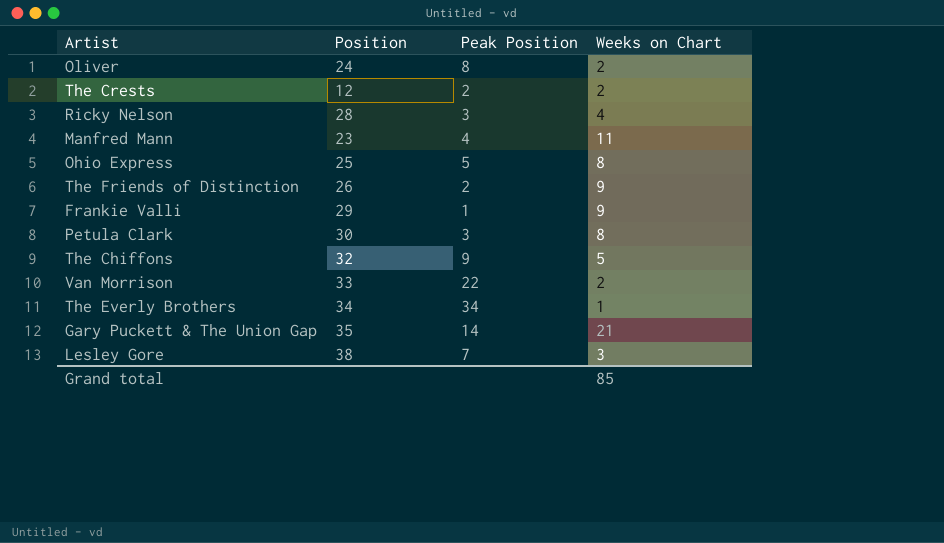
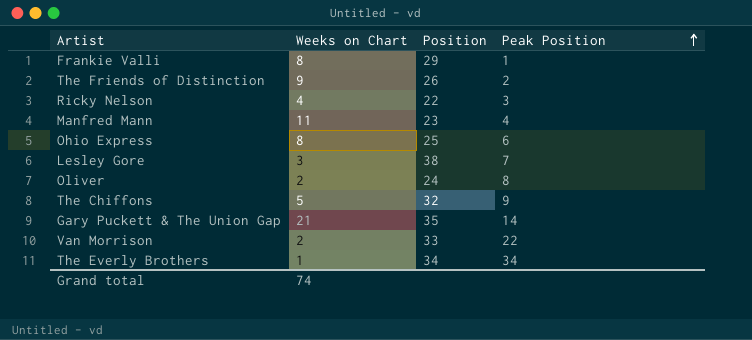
row order: none -> Peak Position ascending
column Weeks on Chart | position: 4 -> 2
row The Crests: 12 | 2 | 2 -> none
row Petula Clark: 30 | 3 | 8 -> none
Frankie Valli | Weeks on Chart: 9 -> 8
Ricky Nelson | Position: 28 -> 22
Ohio Express | Peak Position: 5 -> 6
Grand total | Weeks on Chart: 85 -> 74

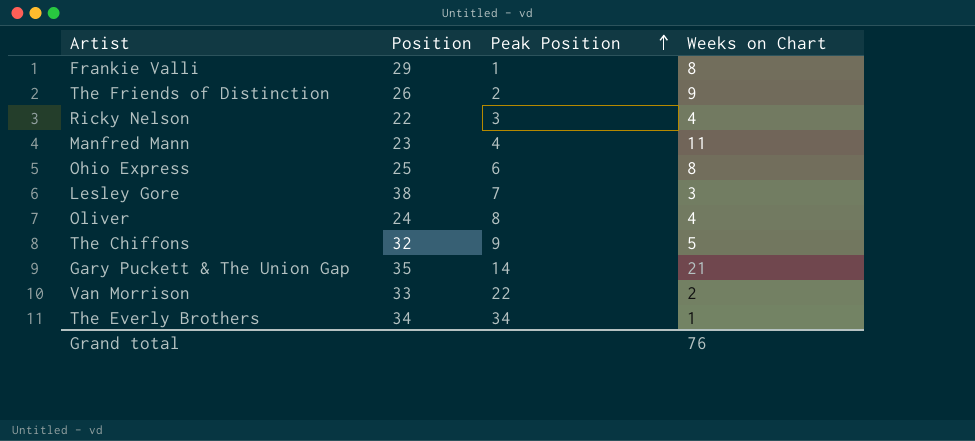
column Weeks on Chart | position: 2 -> 4
Oliver | Weeks on Chart: 2 -> 4
Grand total | Weeks on Chart: 74 -> 76

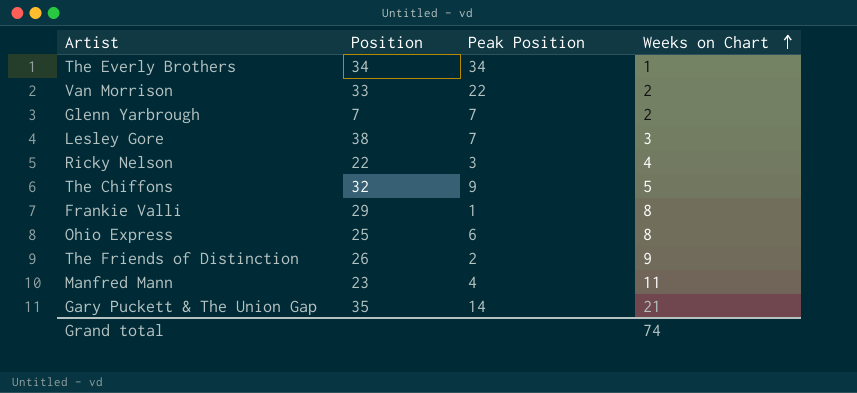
row order: Peak Position ascending -> Weeks on Chart ascending
row Oliver: 24 | 8 | 4 -> none
row Glenn Yarbrough: none -> 7 | 7 | 2
Grand total | Weeks on Chart: 76 -> 74

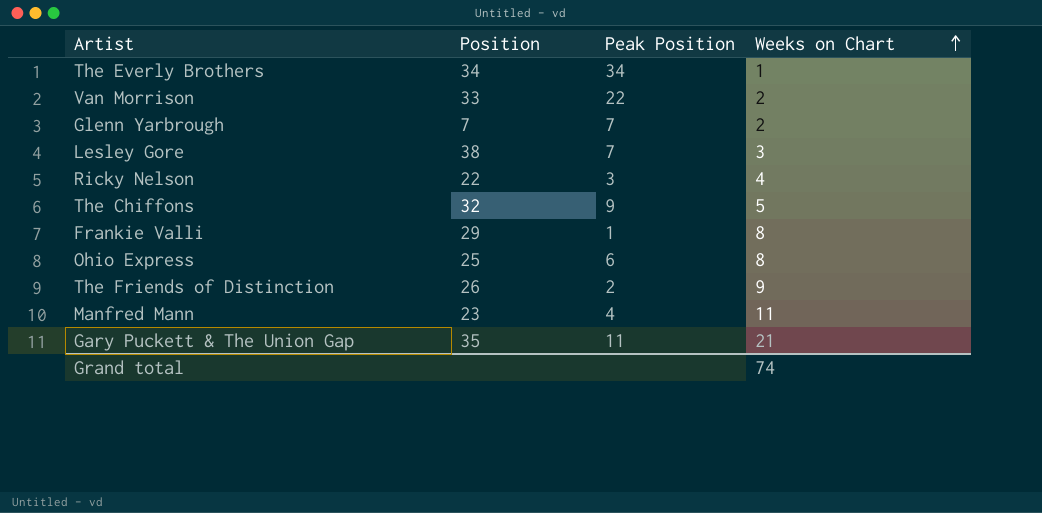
Gary Puckett & The Union Gap | Peak Position: 14 -> 11

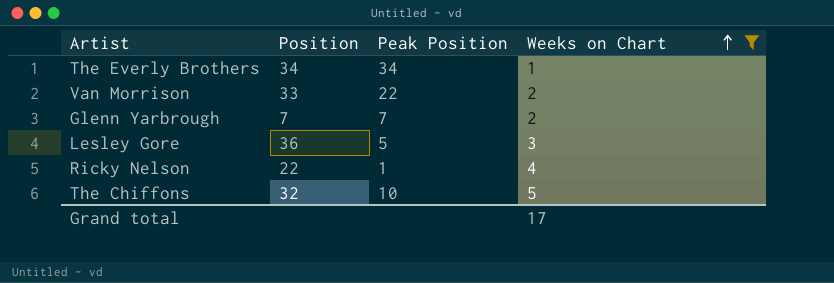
filter: none -> Weeks on Chart <= 5
Lesley Gore | Position: 38 -> 36
Lesley Gore | Peak Position: 7 -> 5
Ricky Nelson | Peak Position: 3 -> 1
The Chiffons | Peak Position: 9 -> 10
Grand total | Weeks on Chart: 74 -> 17

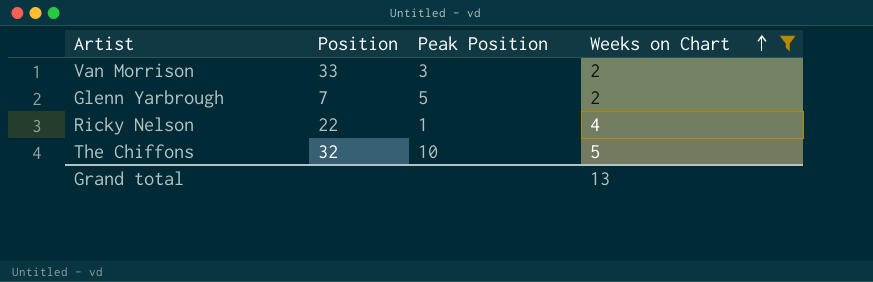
row The Everly Brothers: 34 | 34 | 1 -> none
row Lesley Gore: 36 | 5 | 3 -> none
Van Morrison | Peak Position: 22 -> 3
Glenn Yarbrough | Peak Position: 7 -> 5
Grand total | Weeks on Chart: 17 -> 13

